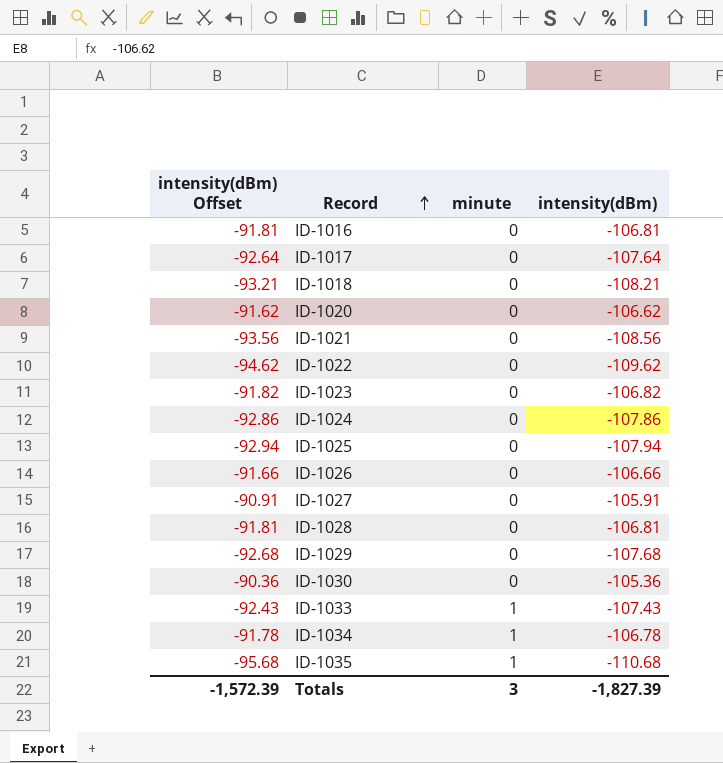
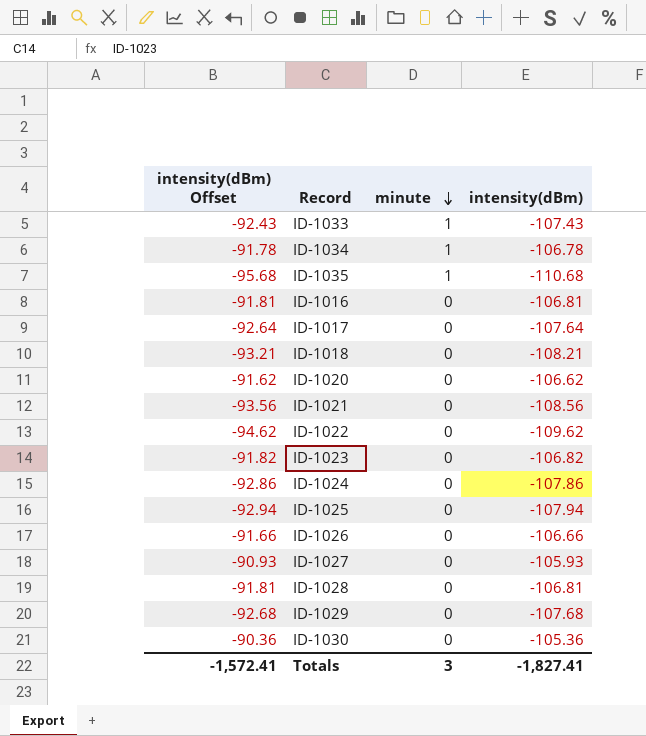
row order: Record ascending -> minute descending
ID-1027 | intensity(dBm) Offset: -90.91 -> -90.93
ID-1027 | intensity(dBm): -105.91 -> -105.93
Totals | intensity(dBm) Offset: -1,572.39 -> -1,572.41
Totals | intensity(dBm): -1,827.39 -> -1,827.41

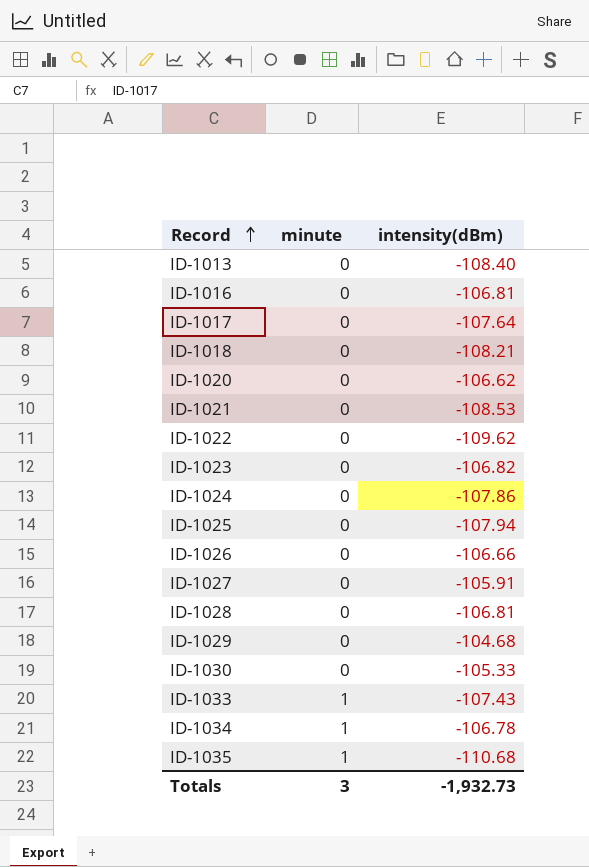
row order: minute descending -> Record ascending
column intensity(dBm) Offset | formula: [intensity(dBm)] + 15 -> none
row ID-1013: none -> 0 | -108.40
ID-1021 | intensity(dBm): -108.56 -> -108.53
ID-1027 | intensity(dBm): -105.93 -> -105.91
ID-1029 | intensity(dBm): -107.68 -> -104.68
ID-1030 | intensity(dBm): -105.36 -> -105.33
Totals | intensity(dBm): -1,827.41 -> -1,932.73

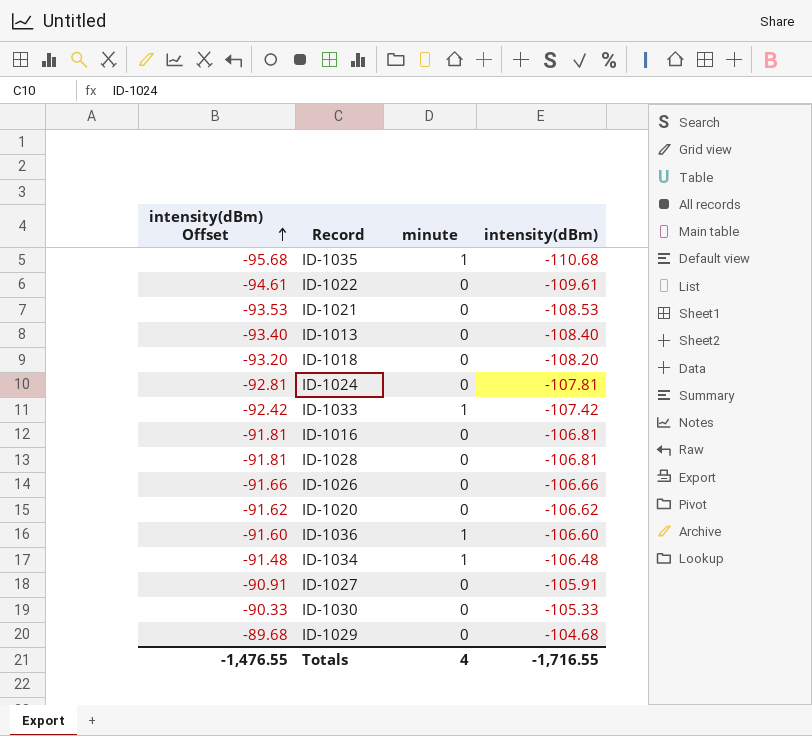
row order: Record ascending -> intensity(dBm) Offset ascending
column intensity(dBm) Offset | formula: none -> [intensity(dBm)] + 15
row ID-1017: 0 | -107.64 -> none
row ID-1023: 0 | -106.82 -> none
row ID-1025: 0 | -107.94 -> none
ID-1022 | intensity(dBm): -109.62 -> -109.61
ID-1018 | intensity(dBm): -108.21 -> -108.20
ID-1024 | intensity(dBm): -107.86 -> -107.81
ID-1033 | intensity(dBm): -107.43 -> -107.42
row ID-1036: none -> -91.60 | 1 | -106.60
ID-1034 | intensity(dBm): -106.78 -> -106.48
Totals | minute: 3 -> 4
Totals | intensity(dBm): -1,932.73 -> -1,716.55

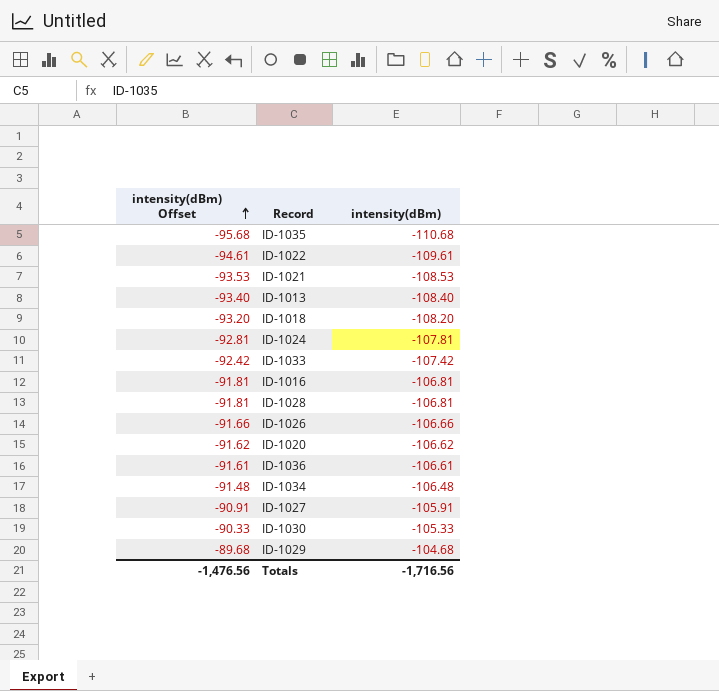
column minute | position: 3 -> none
ID-1036 | intensity(dBm) Offset: -91.60 -> -91.61
ID-1036 | intensity(dBm): -106.60 -> -106.61
Totals | intensity(dBm) Offset: -1,476.55 -> -1,476.56
Totals | intensity(dBm): -1,716.55 -> -1,716.56

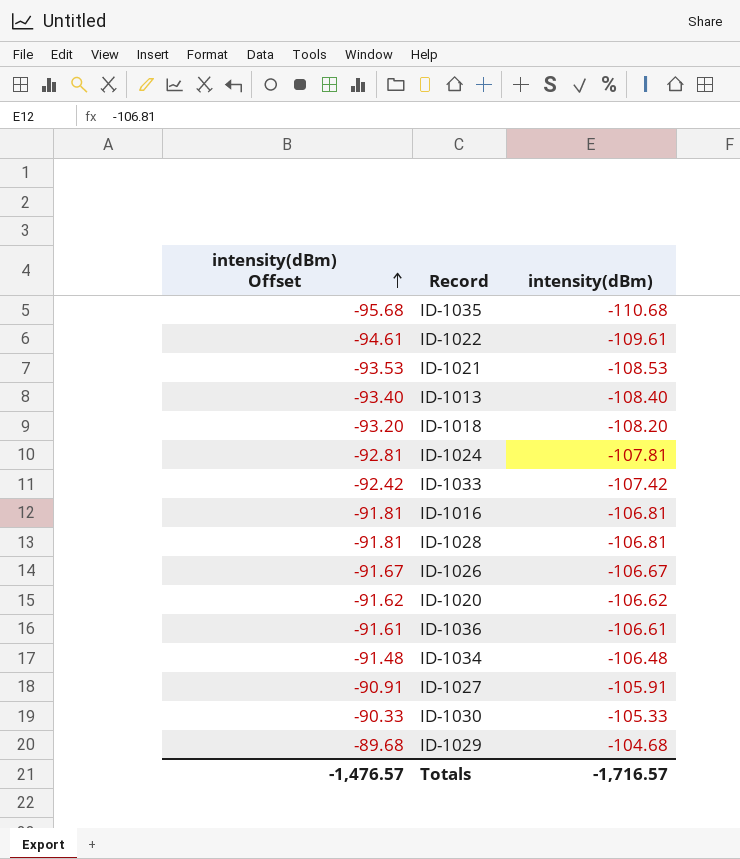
ID-1026 | intensity(dBm) Offset: -91.66 -> -91.67
ID-1026 | intensity(dBm): -106.66 -> -106.67
Totals | intensity(dBm) Offset: -1,476.56 -> -1,476.57
Totals | intensity(dBm): -1,716.56 -> -1,716.57

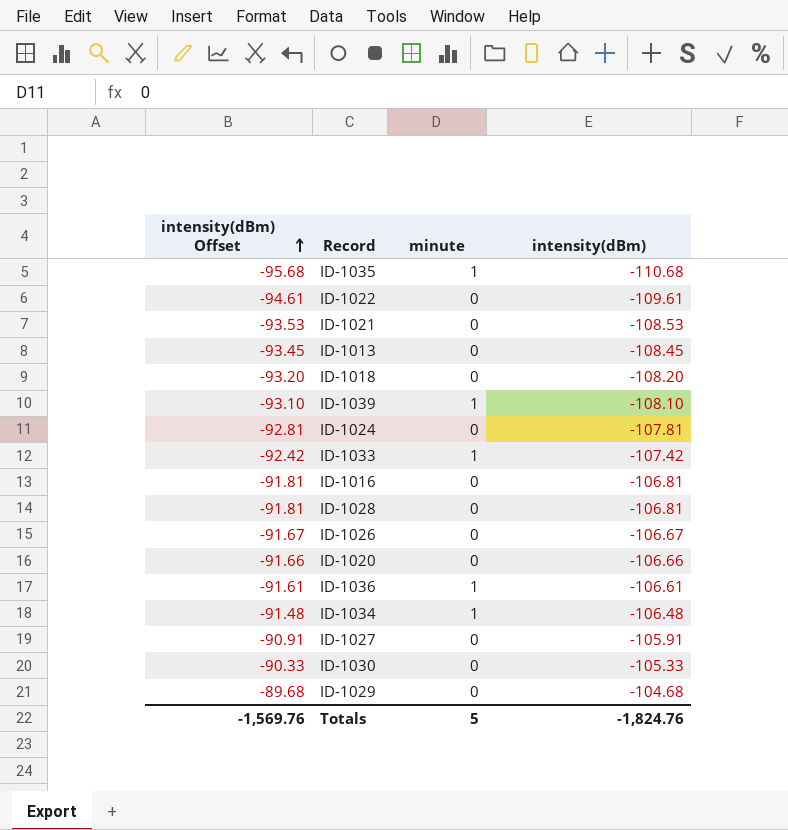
column minute | position: none -> 3
ID-1013 | intensity(dBm) Offset: -93.40 -> -93.45
ID-1013 | intensity(dBm): -108.40 -> -108.45
row ID-1039: none -> -93.10 | 1 | -108.10
ID-1020 | intensity(dBm) Offset: -91.62 -> -91.66
ID-1020 | intensity(dBm): -106.62 -> -106.66
Totals | intensity(dBm) Offset: -1,476.57 -> -1,569.76
Totals | intensity(dBm): -1,716.57 -> -1,824.76

